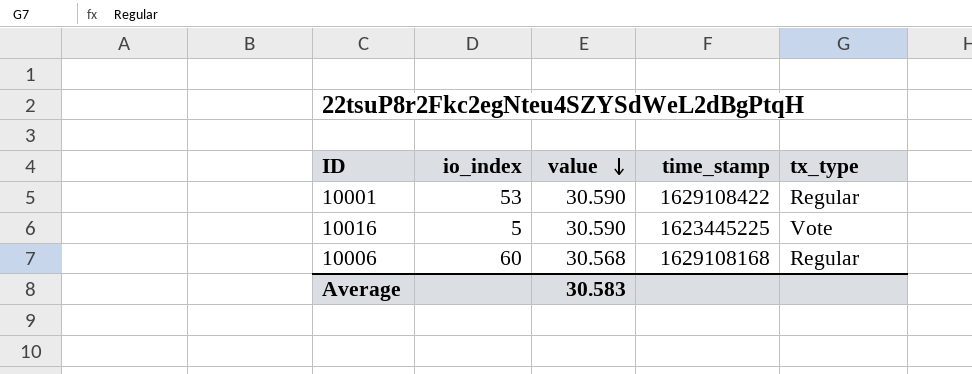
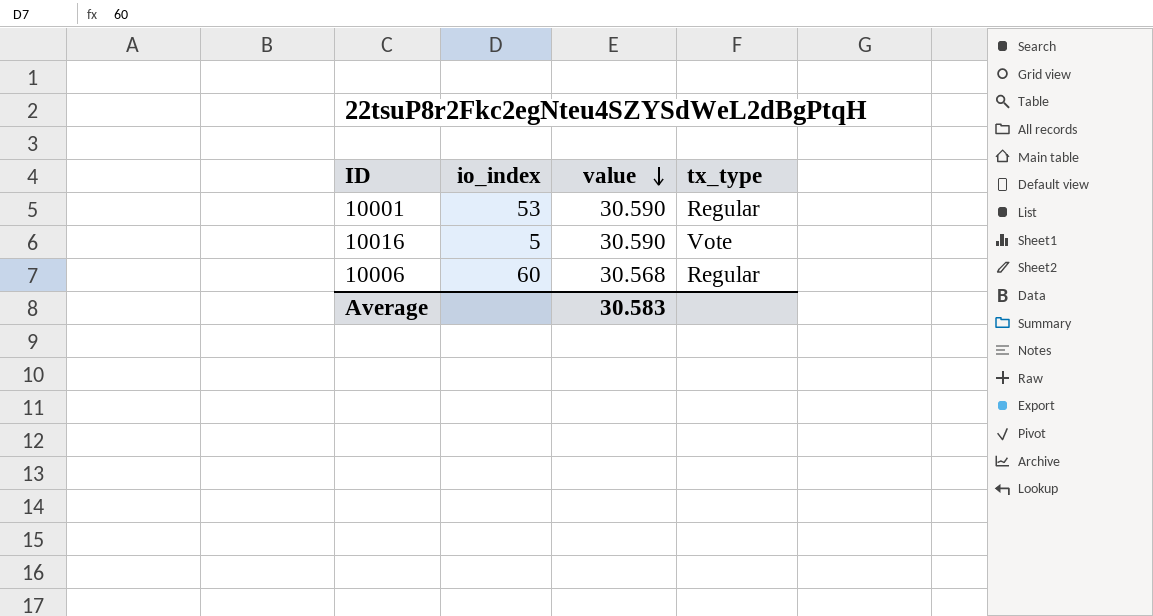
column time_stamp | position: 4 -> none

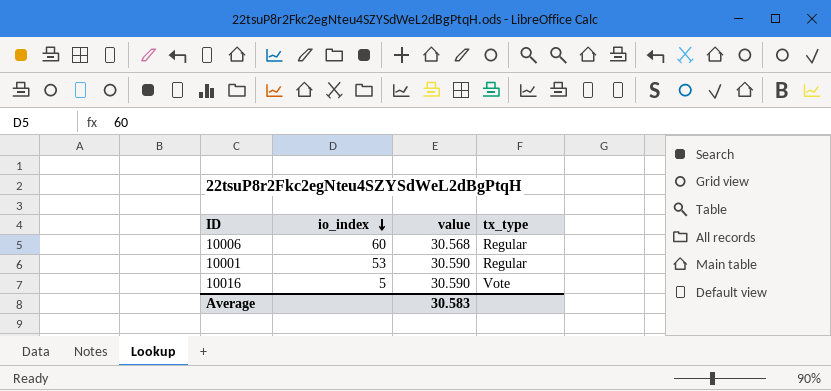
row order: value descending -> io_index descending

